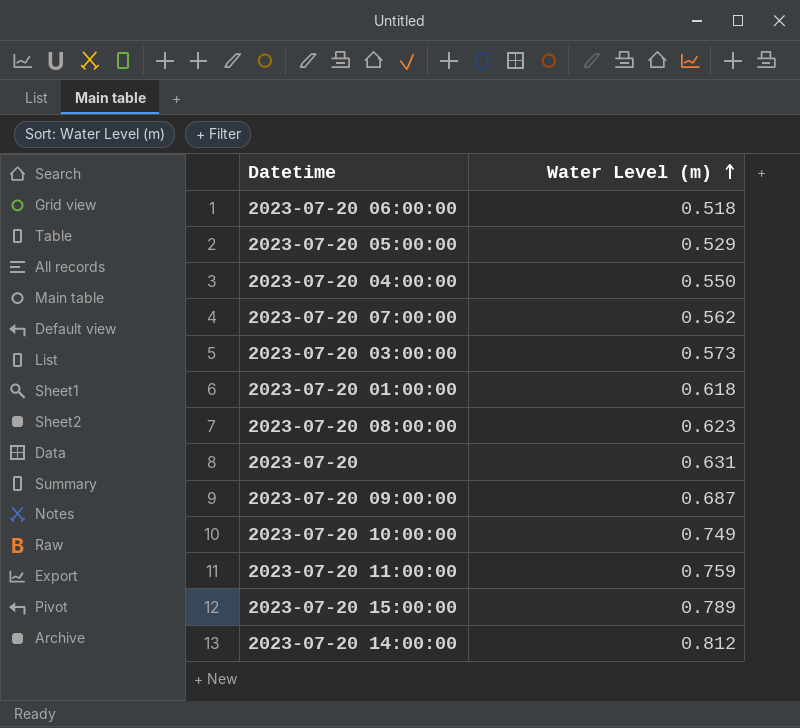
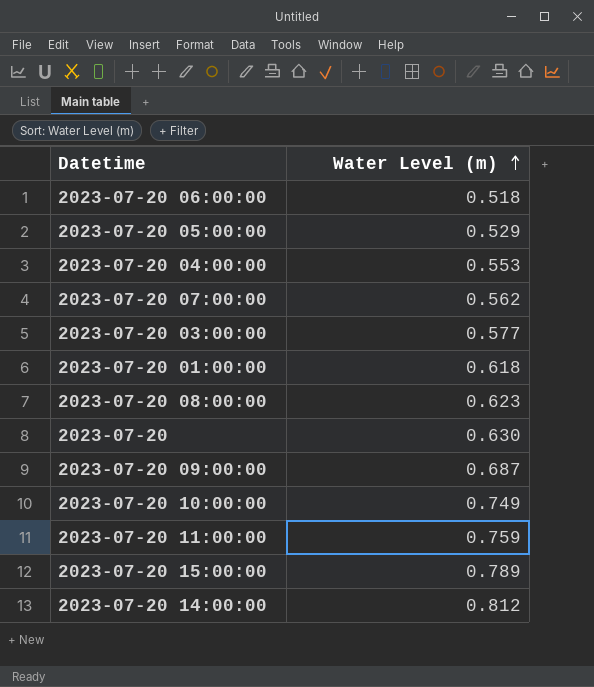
2023-07-20 04:00:00 | Water Level (m): 0.550 -> 0.553
2023-07-20 03:00:00 | Water Level (m): 0.573 -> 0.577
2023-07-20 | Water Level (m): 0.631 -> 0.630

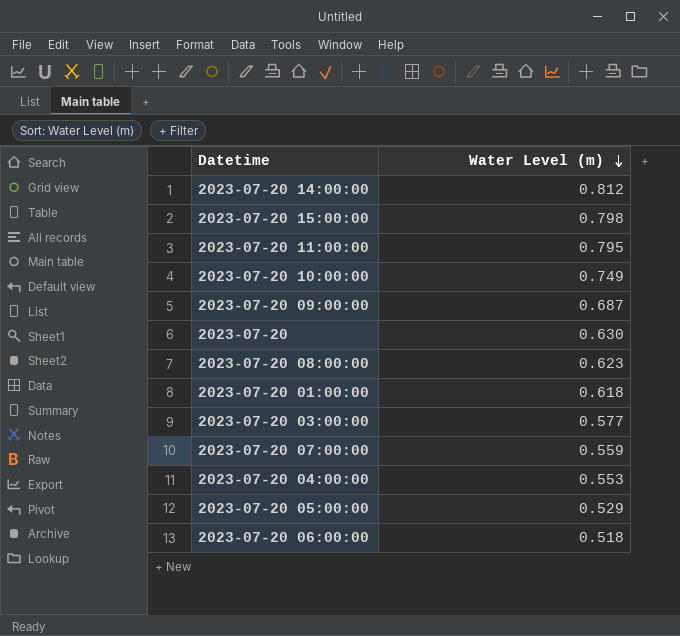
row order: Water Level (m) ascending -> Water Level (m) descending
2023-07-20 15:00:00 | Water Level (m): 0.789 -> 0.798
2023-07-20 11:00:00 | Water Level (m): 0.759 -> 0.795
2023-07-20 07:00:00 | Water Level (m): 0.562 -> 0.559

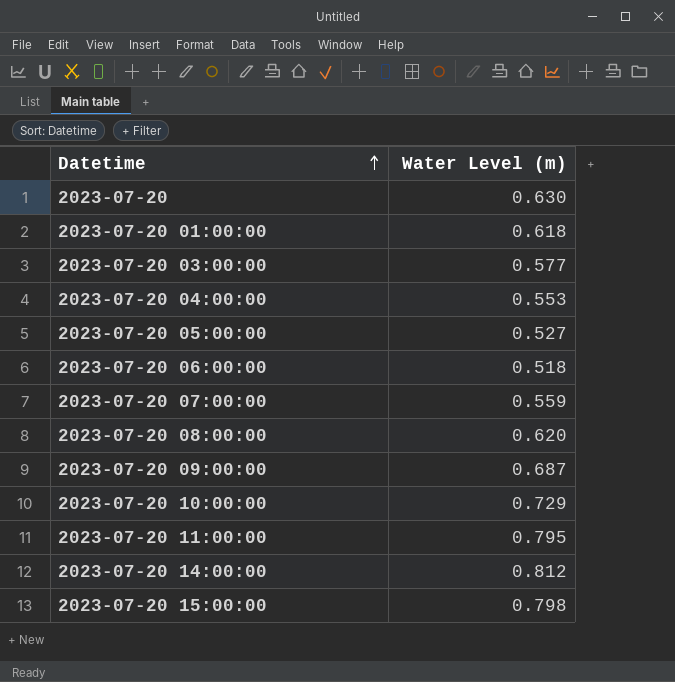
row order: Water Level (m) descending -> Datetime ascending
2023-07-20 05:00:00 | Water Level (m): 0.529 -> 0.527
2023-07-20 08:00:00 | Water Level (m): 0.623 -> 0.620
2023-07-20 10:00:00 | Water Level (m): 0.749 -> 0.729

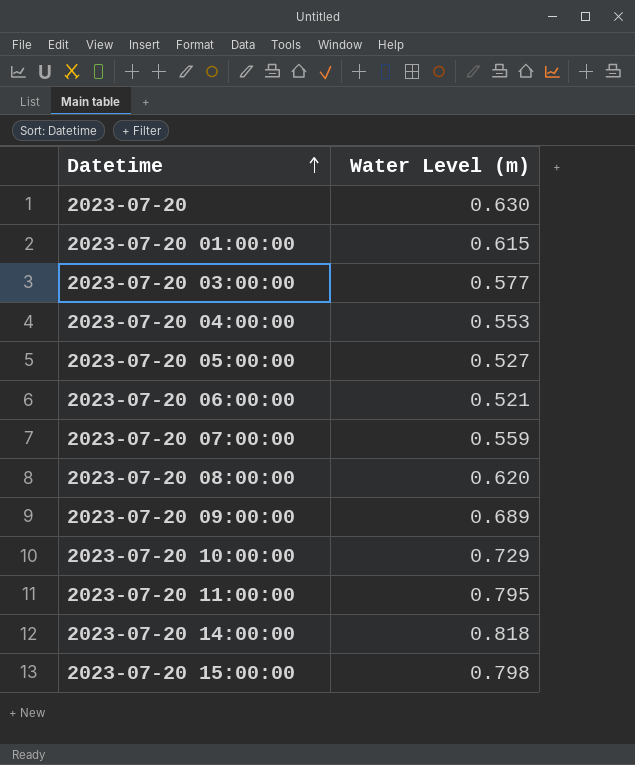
2023-07-20 01:00:00 | Water Level (m): 0.618 -> 0.615
2023-07-20 06:00:00 | Water Level (m): 0.518 -> 0.521
2023-07-20 09:00:00 | Water Level (m): 0.687 -> 0.689
2023-07-20 14:00:00 | Water Level (m): 0.812 -> 0.818

